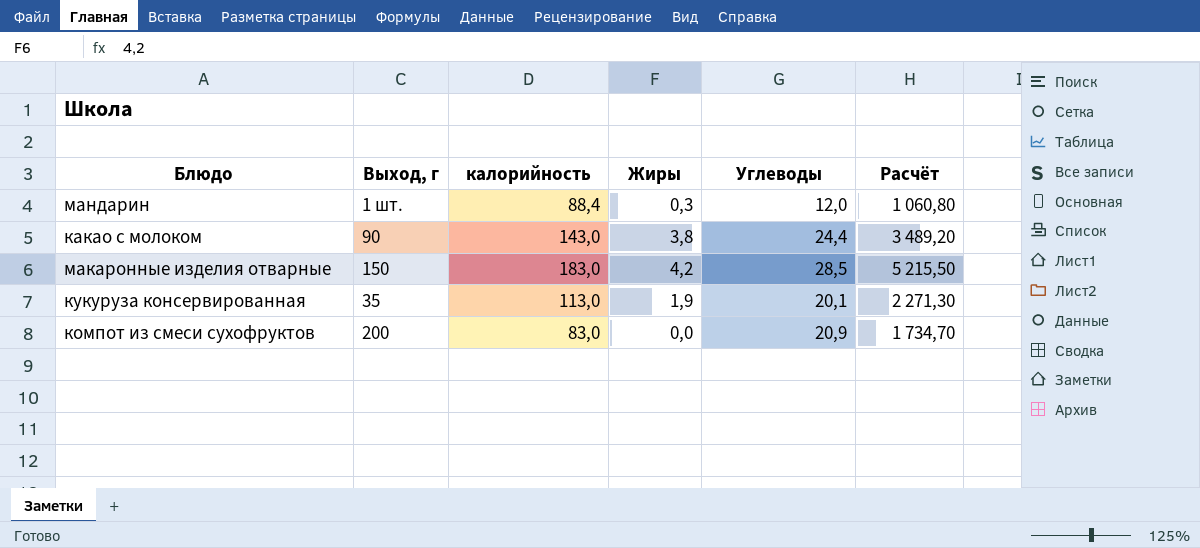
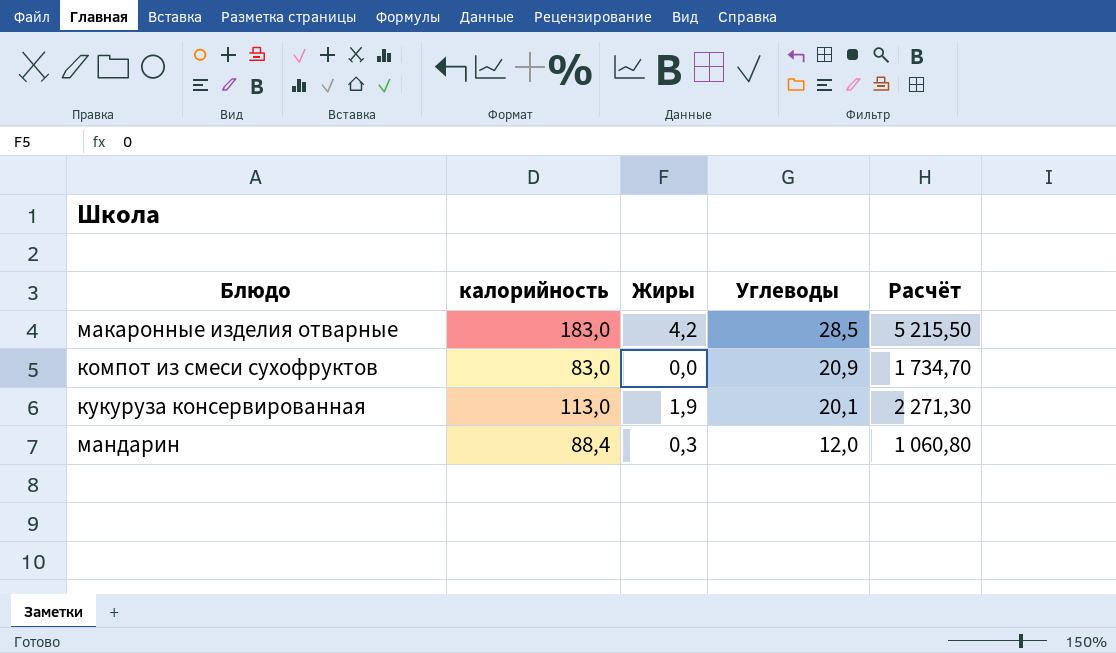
row order: none -> Углеводы descending
column Выход, г | position: 2 -> none
row какао с молоком: 90 | 143,0 | 3,8 | 24,4 | 3 489,20 -> none

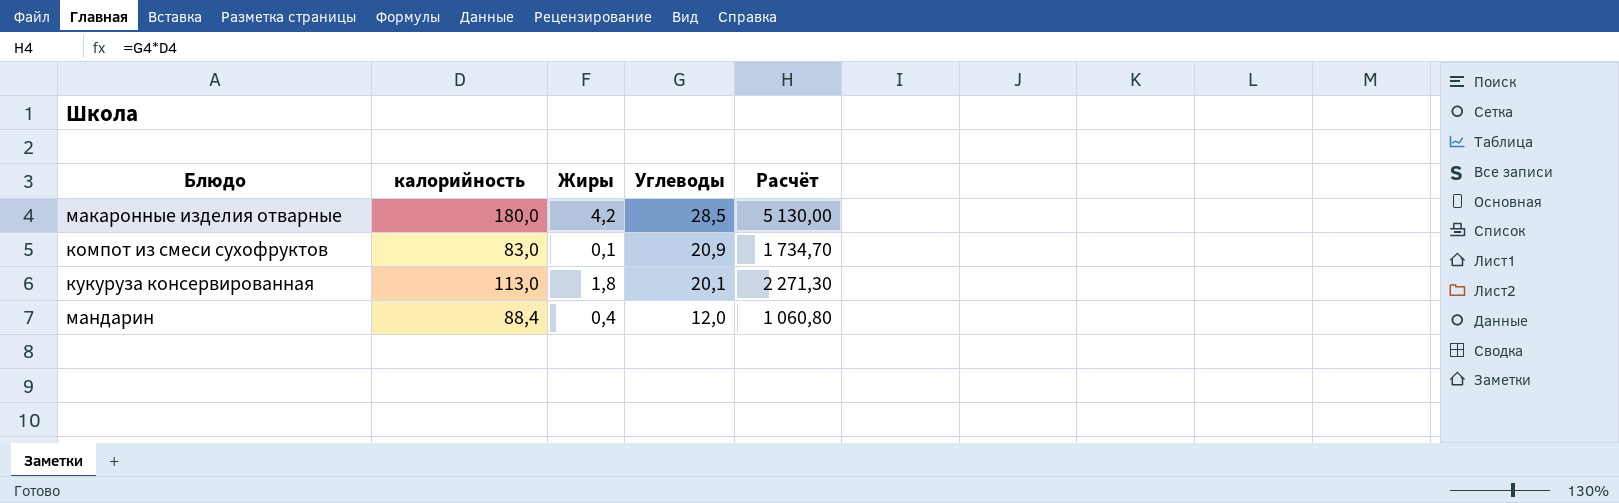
макаронные изделия отварные | калорийность: 183,0 -> 180,0
макаронные изделия отварные | Расчёт: 5 215,50 -> 5 130,00
компот из смеси сухофруктов | Жиры: 0,0 -> 0,1
кукуруза консервированная | Жиры: 1,9 -> 1,8
мандарин | Жиры: 0,3 -> 0,4

